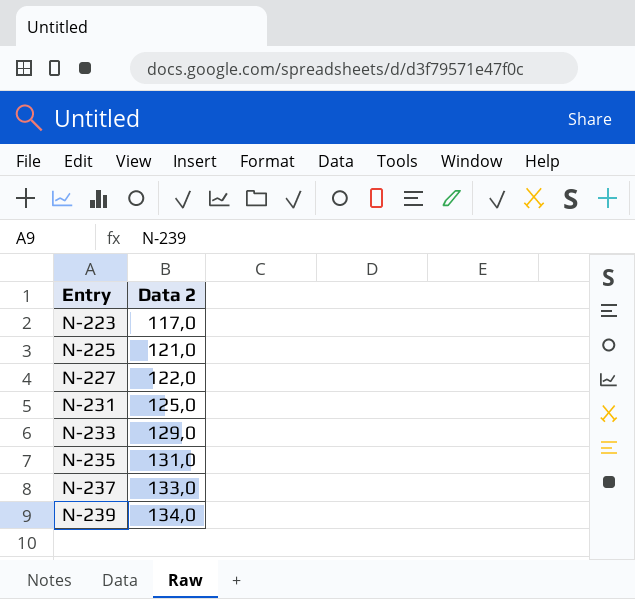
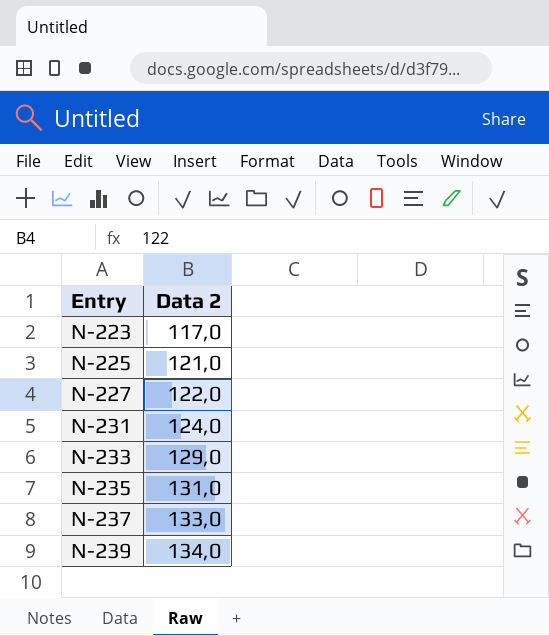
N-231 | Data 2: 125,0 -> 124,0

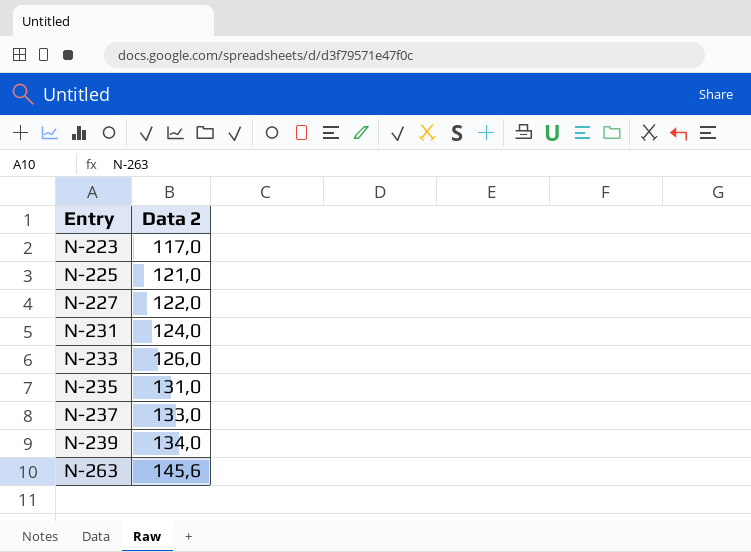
N-233 | Data 2: 129,0 -> 126,0
row N-263: none -> 145,6

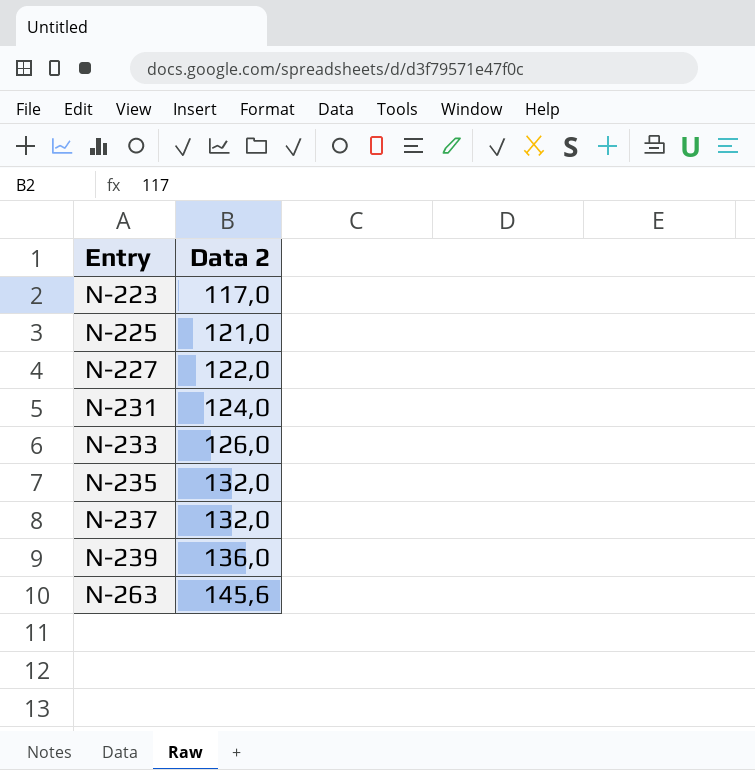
N-235 | Data 2: 131,0 -> 132,0
N-237 | Data 2: 133,0 -> 132,0
N-239 | Data 2: 134,0 -> 136,0

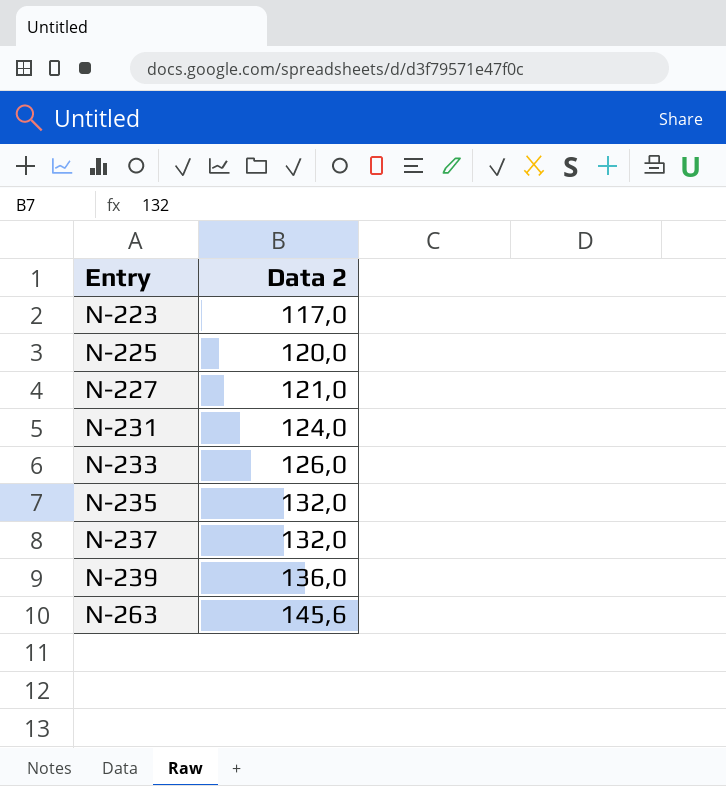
N-225 | Data 2: 121,0 -> 120,0
N-227 | Data 2: 122,0 -> 121,0

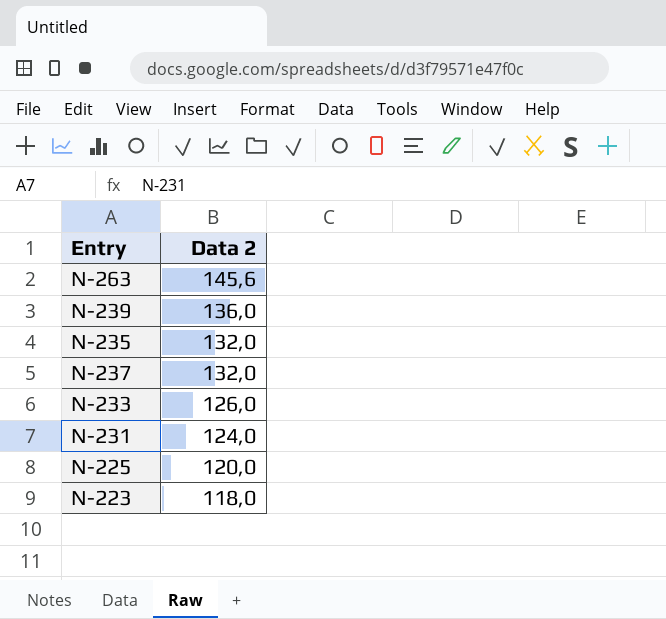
row order: Entry ascending -> Data 2 descending
row N-227: 121,0 -> none
N-223 | Data 2: 117,0 -> 118,0

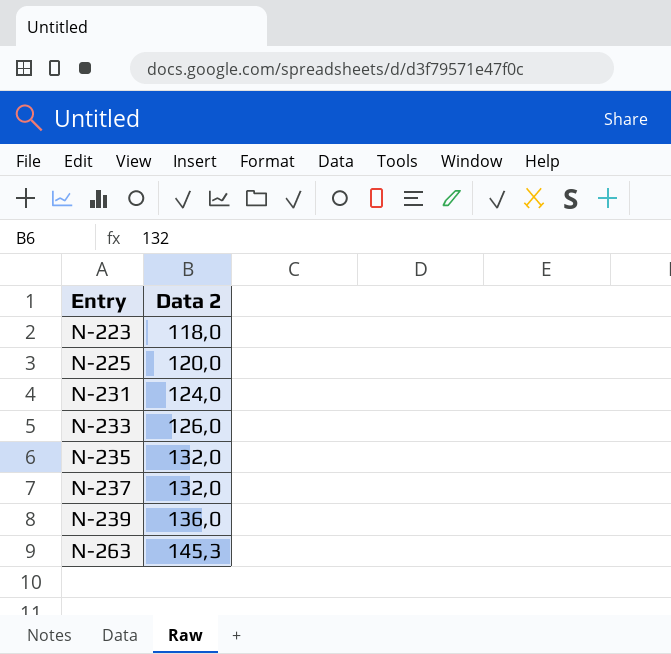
row order: Data 2 descending -> Entry ascending
N-263 | Data 2: 145,6 -> 145,3

